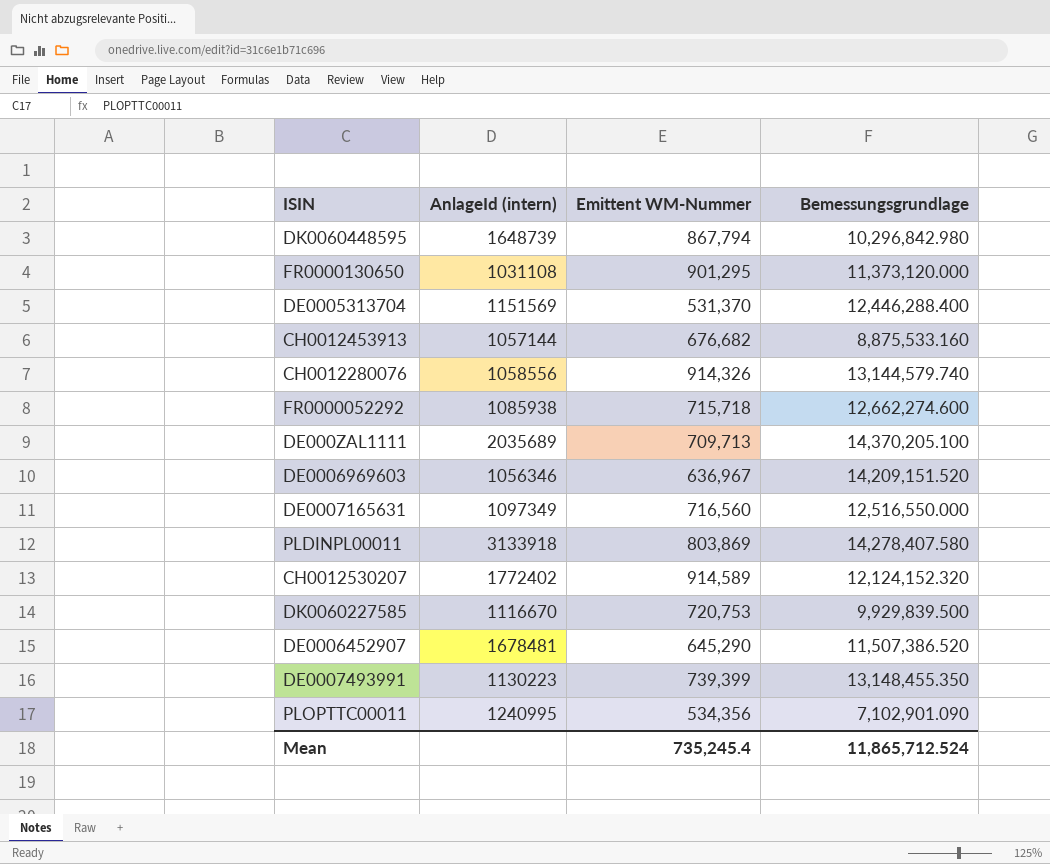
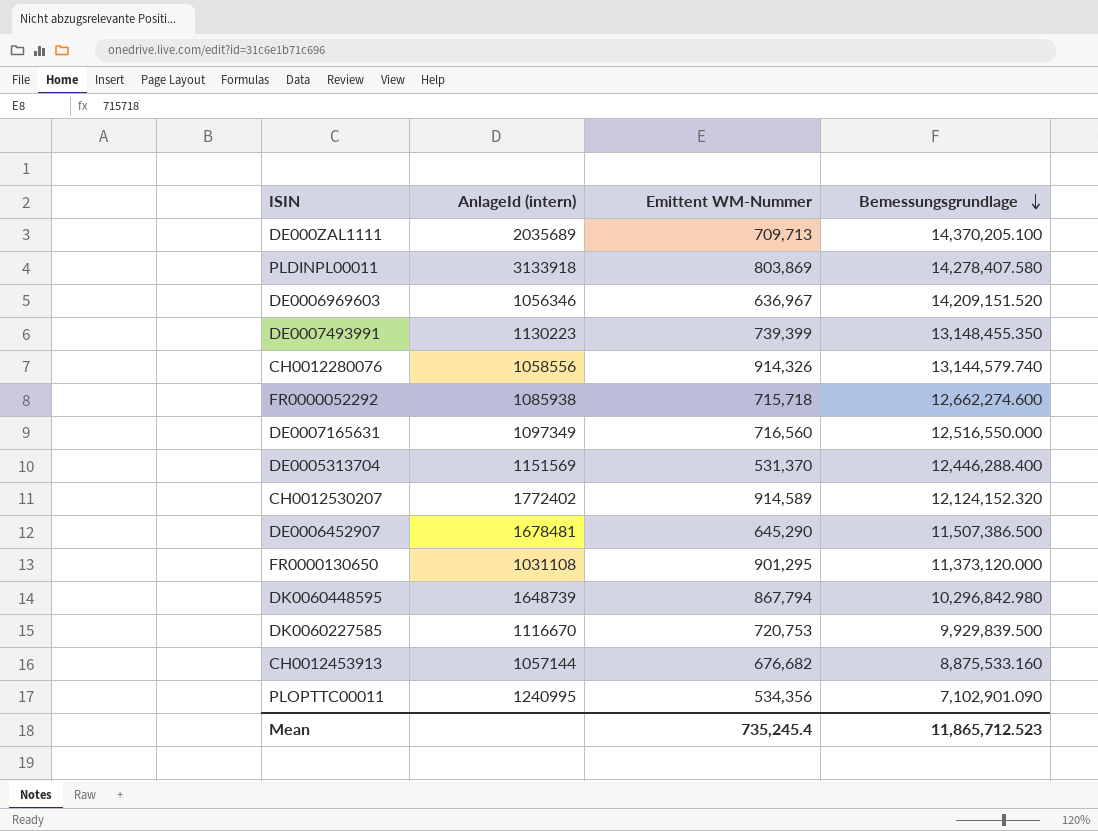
row order: none -> Bemessungsgrundlage descending
DE0006452907 | Bemessungsgrundlage: 11,507,386.520 -> 11,507,386.500
Mean | Bemessungsgrundlage: 11,865,712.524 -> 11,865,712.523

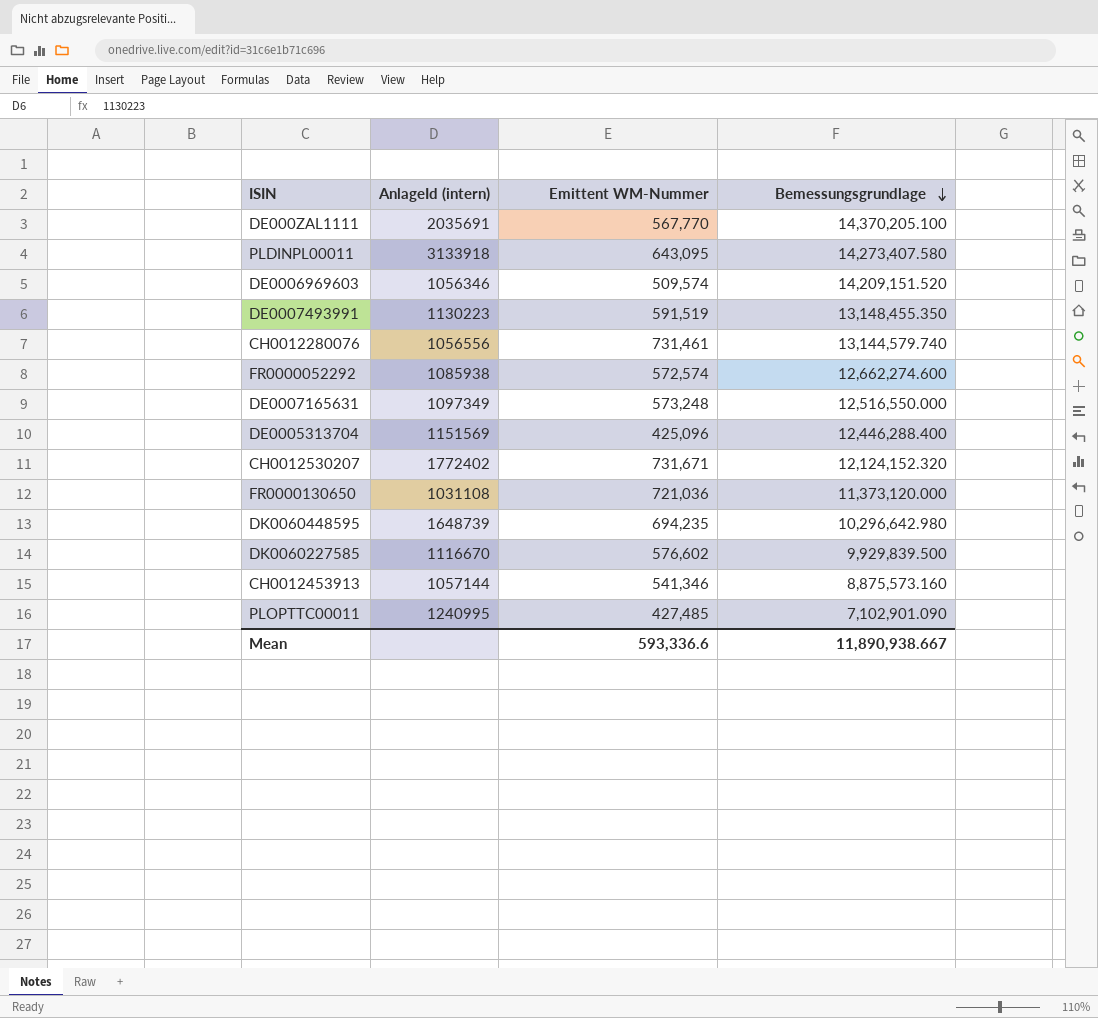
row DE0006452907: 1678481 | 645,290 | 11,507,386.500 -> none
DE000ZAL1111 | AnlageId (intern): 2035689 -> 2035691
DE000ZAL1111 | Emittent WM-Nummer: 709,713 -> 567,770
PLDINPL00011 | Emittent WM-Nummer: 803,869 -> 643,095
PLDINPL00011 | Bemessungsgrundlage: 14,278,407.580 -> 14,273,407.580
DE0006969603 | Emittent WM-Nummer: 636,967 -> 509,574
DE0007493991 | Emittent WM-Nummer: 739,399 -> 591,519
CH0012280076 | AnlageId (intern): 1058556 -> 1056556
CH0012280076 | Emittent WM-Nummer: 914,326 -> 731,461
FR0000052292 | Emittent WM-Nummer: 715,718 -> 572,574
DE0007165631 | Emittent WM-Nummer: 716,560 -> 573,248
DE0005313704 | Emittent WM-Nummer: 531,370 -> 425,096
CH0012530207 | Emittent WM-Nummer: 914,589 -> 731,671
FR0000130650 | Emittent WM-Nummer: 901,295 -> 721,036
DK0060448595 | Emittent WM-Nummer: 867,794 -> 694,235
DK0060448595 | Bemessungsgrundlage: 10,296,842.980 -> 10,296,642.980
DK0060227585 | Emittent WM-Nummer: 720,753 -> 576,602
CH0012453913 | Emittent WM-Nummer: 676,682 -> 541,346
CH0012453913 | Bemessungsgrundlage: 8,875,533.160 -> 8,875,573.160
PLOPTTC00011 | Emittent WM-Nummer: 534,356 -> 427,485
Mean | Emittent WM-Nummer: 735,245.4 -> 593,336.6
Mean | Bemessungsgrundlage: 11,865,712.523 -> 11,890,938.667

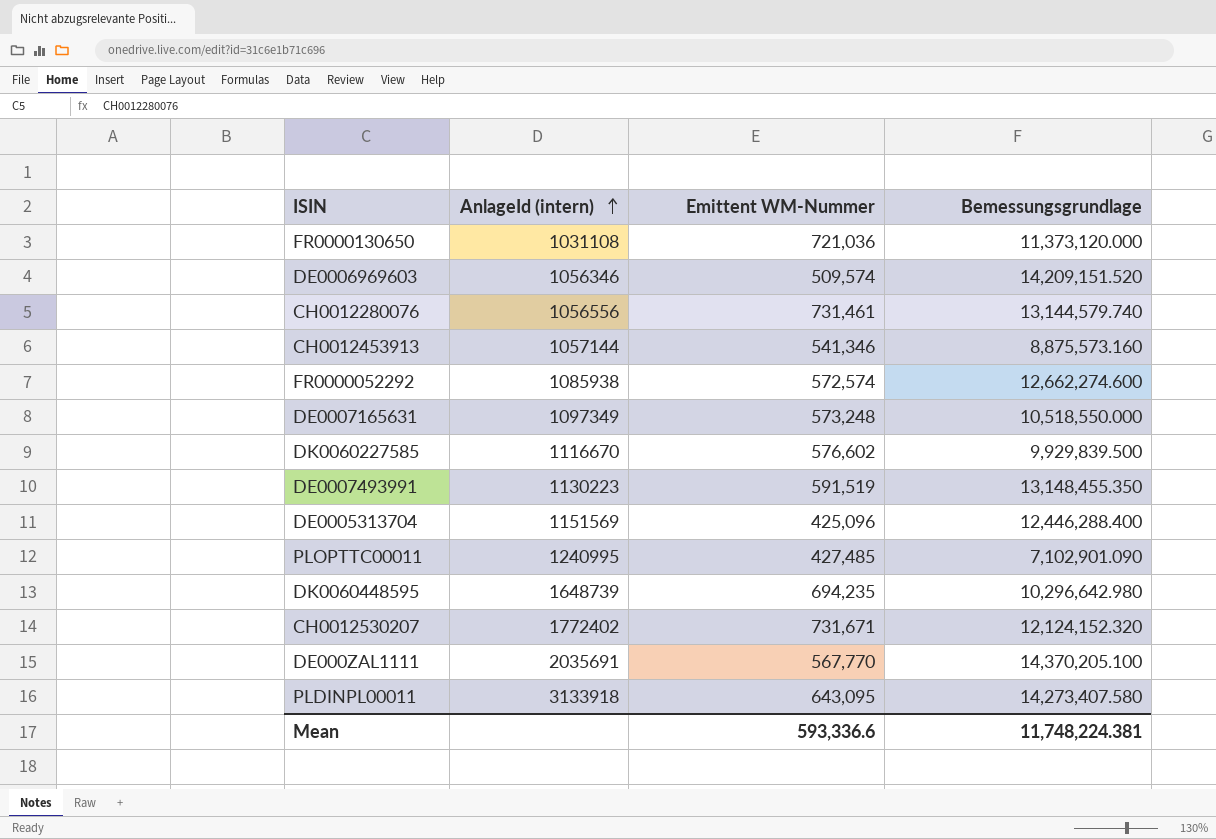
row order: Bemessungsgrundlage descending -> AnlageId (intern) ascending
DE0007165631 | Bemessungsgrundlage: 12,516,550.000 -> 10,518,550.000
Mean | Bemessungsgrundlage: 11,890,938.667 -> 11,748,224.381

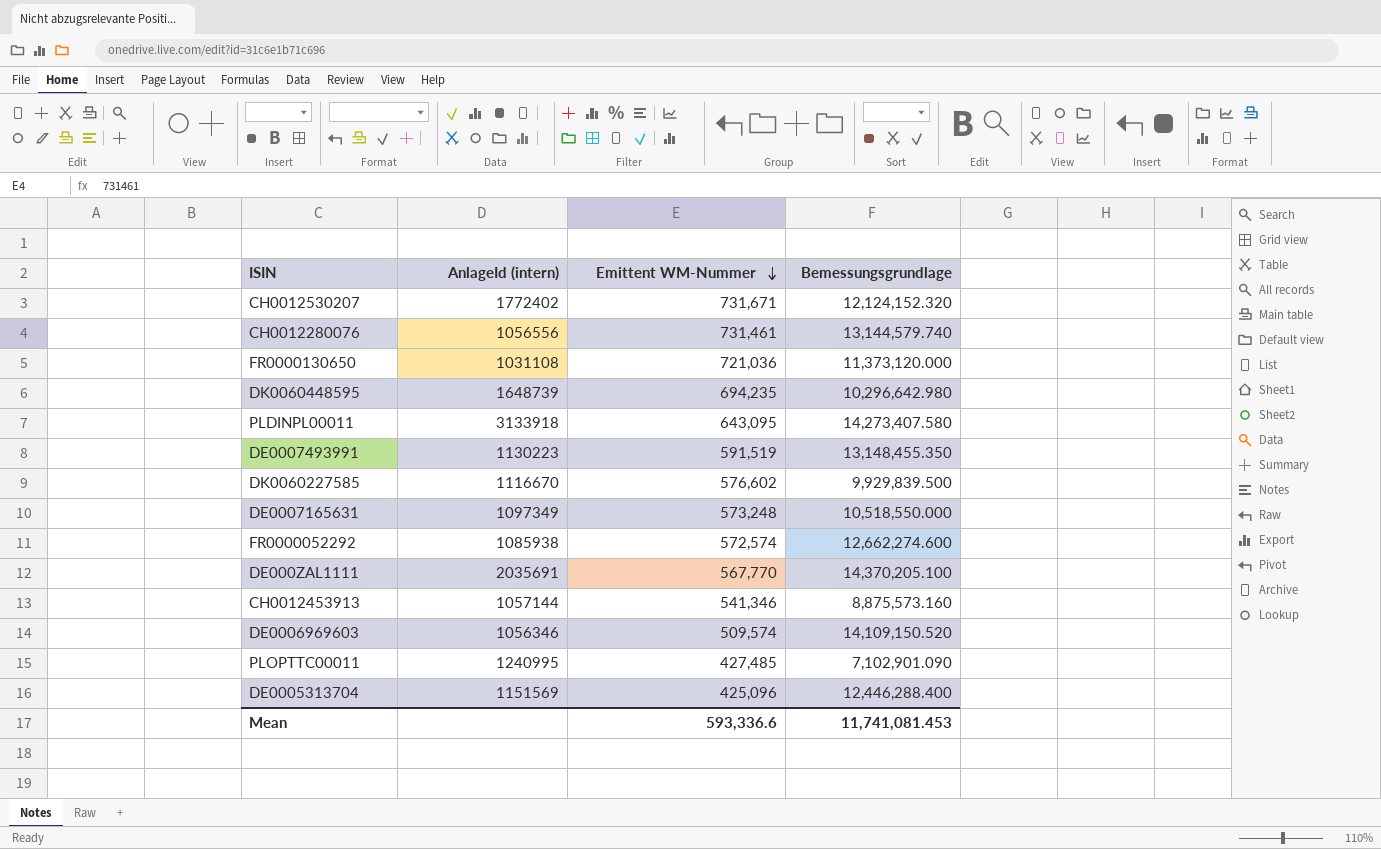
row order: AnlageId (intern) ascending -> Emittent WM-Nummer descending
DE0006969603 | Bemessungsgrundlage: 14,209,151.520 -> 14,109,150.520
Mean | Bemessungsgrundlage: 11,748,224.381 -> 11,741,081.453

